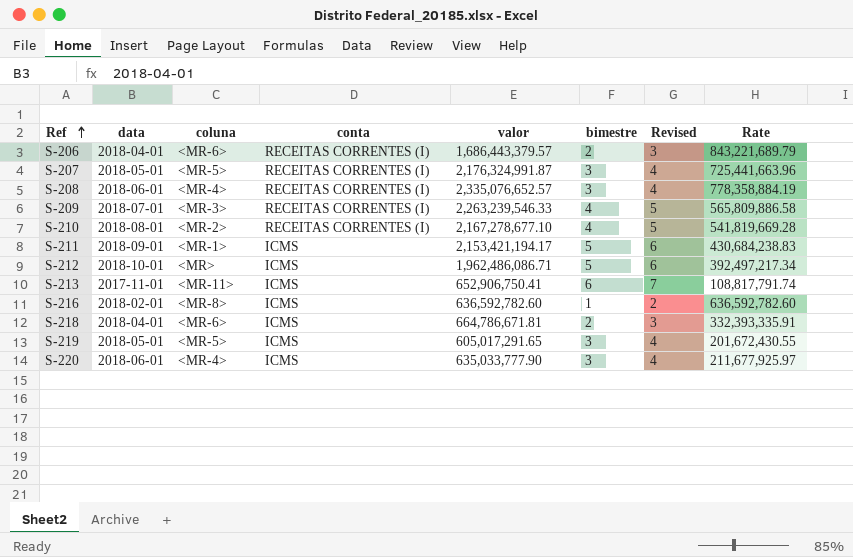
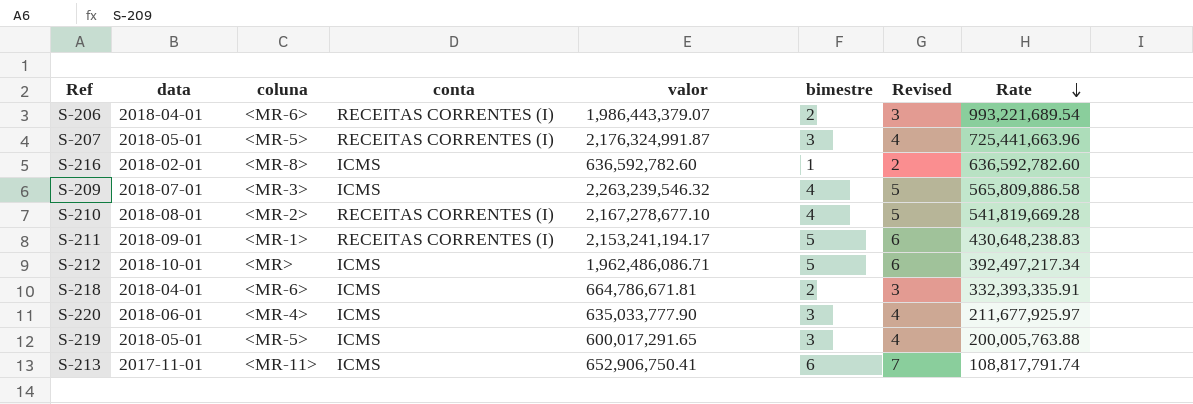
row order: Ref ascending -> Rate descending
row S-208: 2018-06-01 | <MR-4> | RECEITAS CORRENTES (I) | 2,335,076,652.57 | 3 | 4 | 778,358,884.19 -> none
S-206 | valor: 1,686,443,379.57 -> 1,986,443,379.07
S-206 | Rate: 843,221,689.79 -> 993,221,689.54
S-209 | conta: RECEITAS CORRENTES (I) -> ICMS
S-209 | valor: 2,263,239,546.33 -> 2,263,239,546.32
S-211 | conta: ICMS -> RECEITAS CORRENTES (I)
S-211 | valor: 2,153,421,194.17 -> 2,153,241,194.17
S-211 | Rate: 430,684,238.83 -> 430,648,238.83
S-219 | valor: 605,017,291.65 -> 600,017,291.65
S-219 | Rate: 201,672,430.55 -> 200,005,763.88

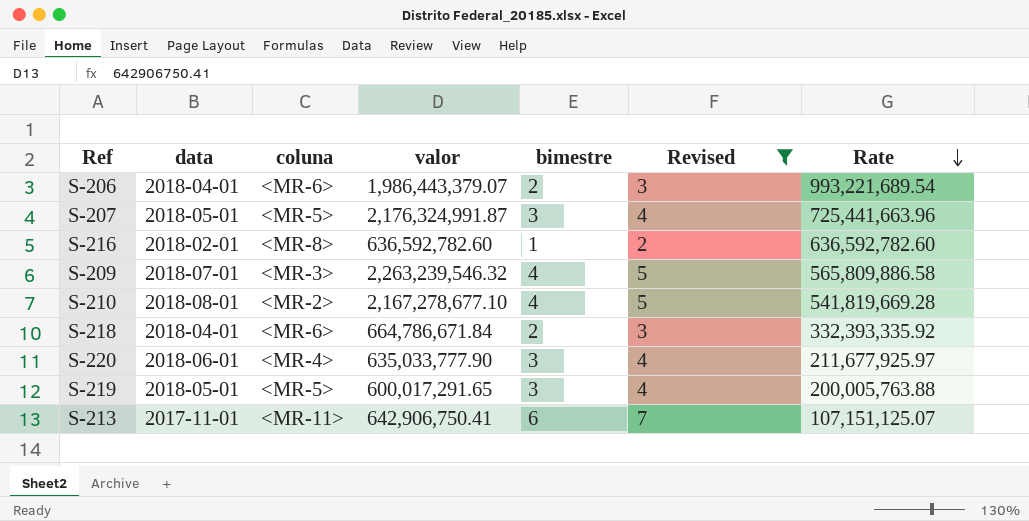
filter: none -> Revised != 6
column conta | position: 4 -> none
S-218 | valor: 664,786,671.81 -> 664,786,671.84
S-218 | Rate: 332,393,335.91 -> 332,393,335.92
S-213 | valor: 652,906,750.41 -> 642,906,750.41
S-213 | Rate: 108,817,791.74 -> 107,151,125.07

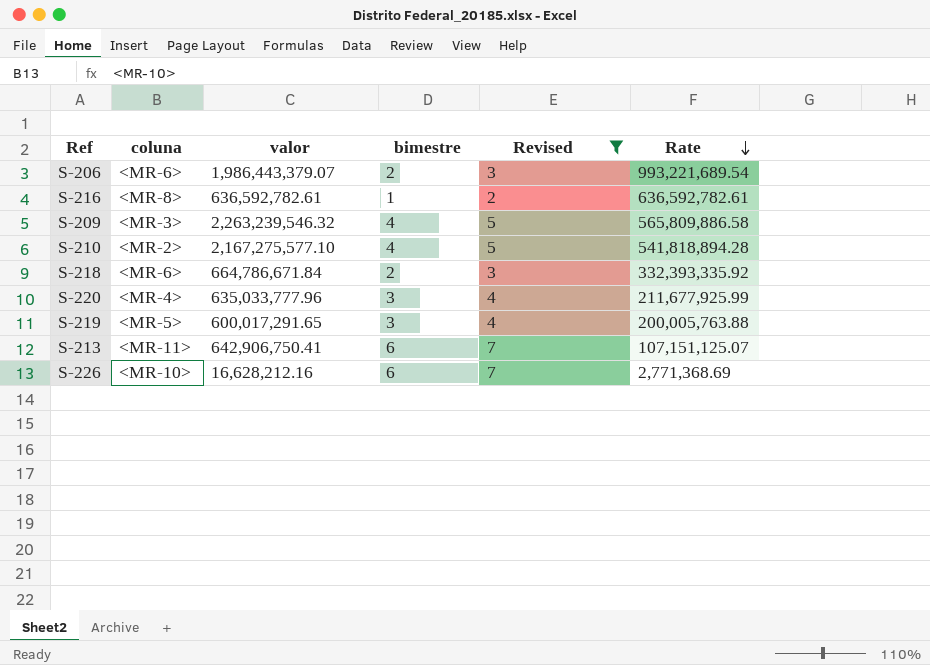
column data | position: 2 -> none
row S-207: 2018-05-01 | <MR-5> | 2,176,324,991.87 | 3 | 4 | 725,441,663.96 -> none
S-216 | valor: 636,592,782.60 -> 636,592,782.61
S-216 | Rate: 636,592,782.60 -> 636,592,782.61
S-210 | valor: 2,167,278,677.10 -> 2,167,275,577.10
S-210 | Rate: 541,819,669.28 -> 541,818,894.28
S-220 | valor: 635,033,777.90 -> 635,033,777.96
S-220 | Rate: 211,677,925.97 -> 211,677,925.99
row S-226: none -> <MR-10> | 16,628,212.16 | 6 | 7 | 2,771,368.69

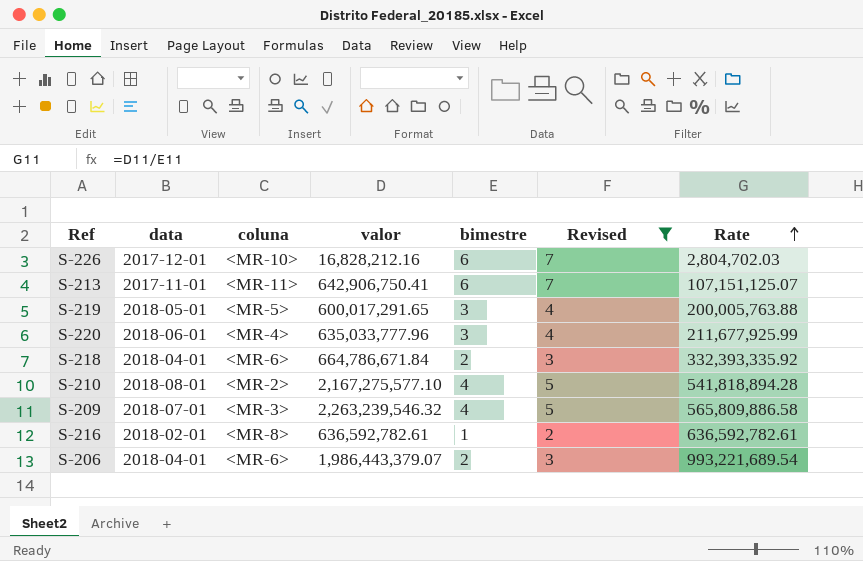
row order: Rate descending -> Rate ascending
column data | position: none -> 2
S-226 | valor: 16,628,212.16 -> 16,828,212.16
S-226 | Rate: 2,771,368.69 -> 2,804,702.03

